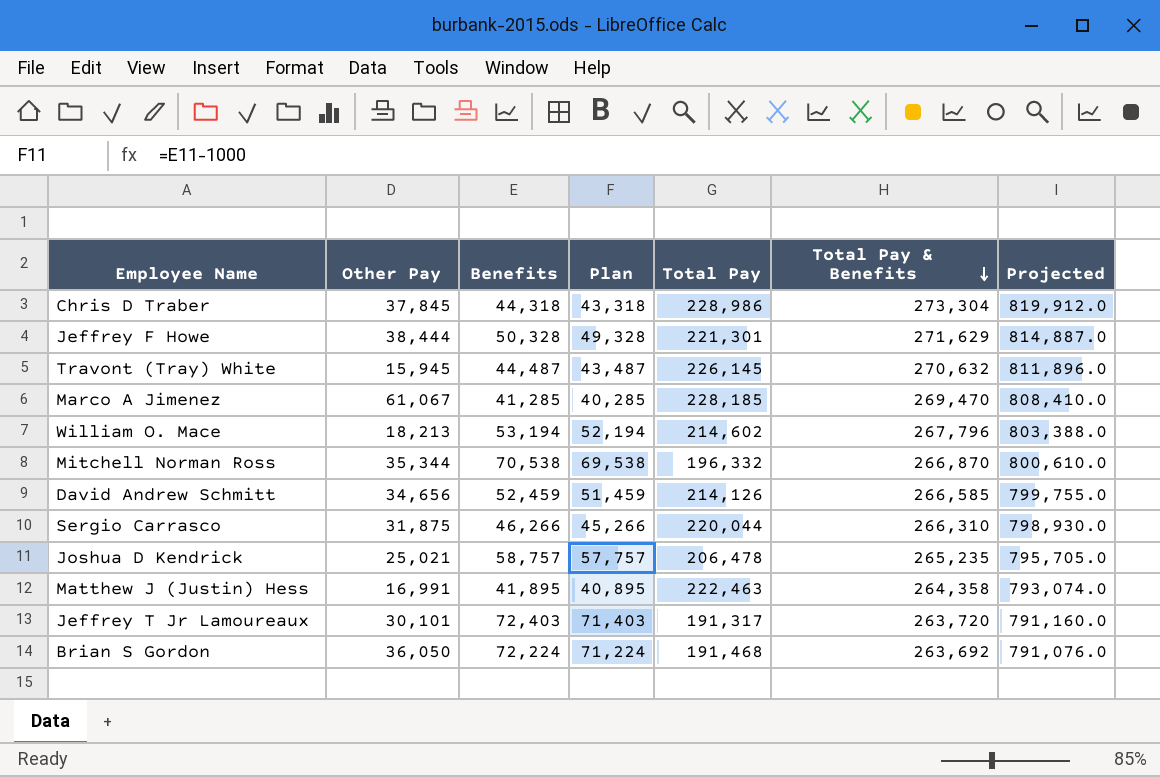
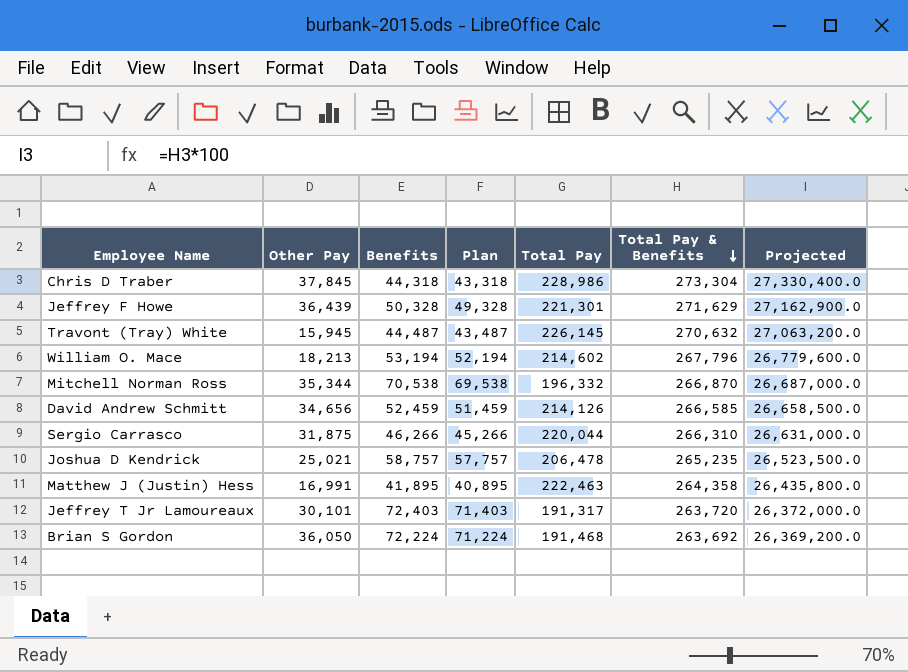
column Projected | formula: [Total Pay & Benefits] * 3 -> [Total Pay & Benefits] * 100
row Marco A Jimenez: 61,067 | 41,285 | 40,285 | 228,185 | 269,470 | 808,410.0 -> none
Jeffrey F Howe | Other Pay: 38,444 -> 36,439

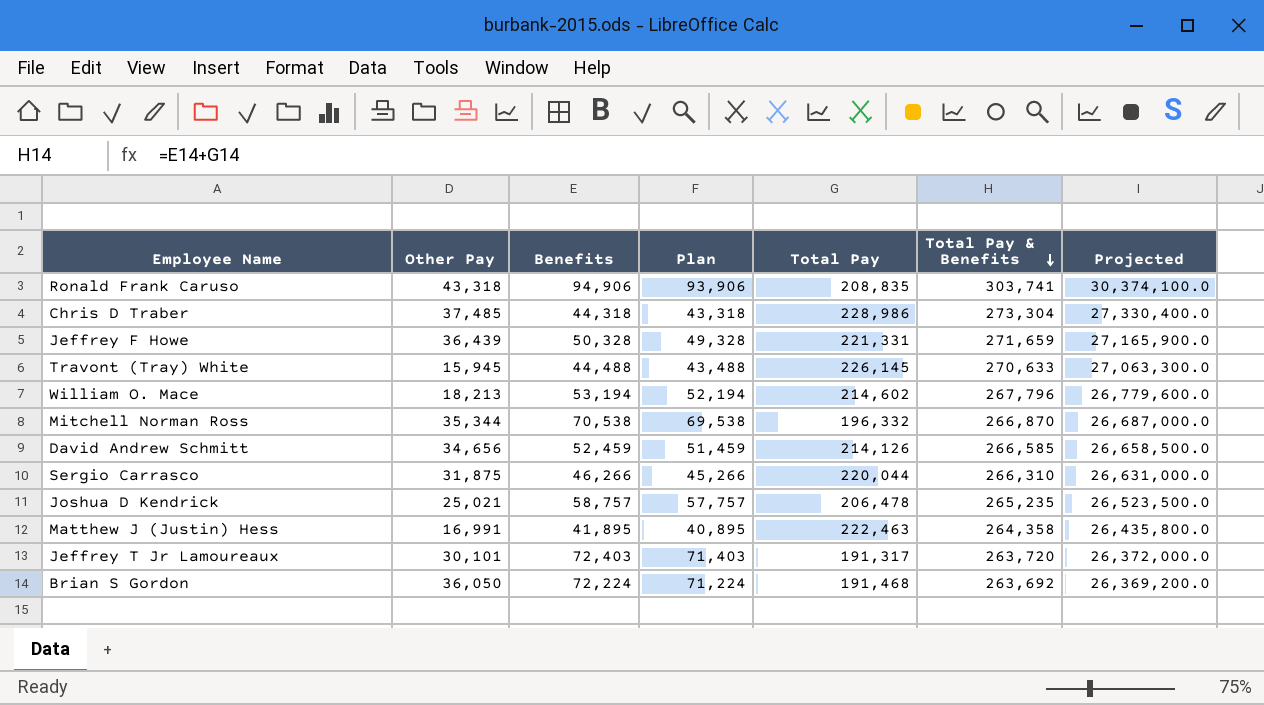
row Ronald Frank Caruso: none -> 43,318 | 94,906 | 93,906 | 208,835 | 303,741 | 30,374,100.0
Chris D Traber | Other Pay: 37,845 -> 37,485
Jeffrey F Howe | Total Pay: 221,301 -> 221,331
Jeffrey F Howe | Total Pay & Benefits: 271,629 -> 271,659
Jeffrey F Howe | Projected: 27,162,900.0 -> 27,165,900.0
Travont (Tray) White | Benefits: 44,487 -> 44,488
Travont (Tray) White | Plan: 43,487 -> 43,488
Travont (Tray) White | Total Pay & Benefits: 270,632 -> 270,633
Travont (Tray) White | Projected: 27,063,200.0 -> 27,063,300.0

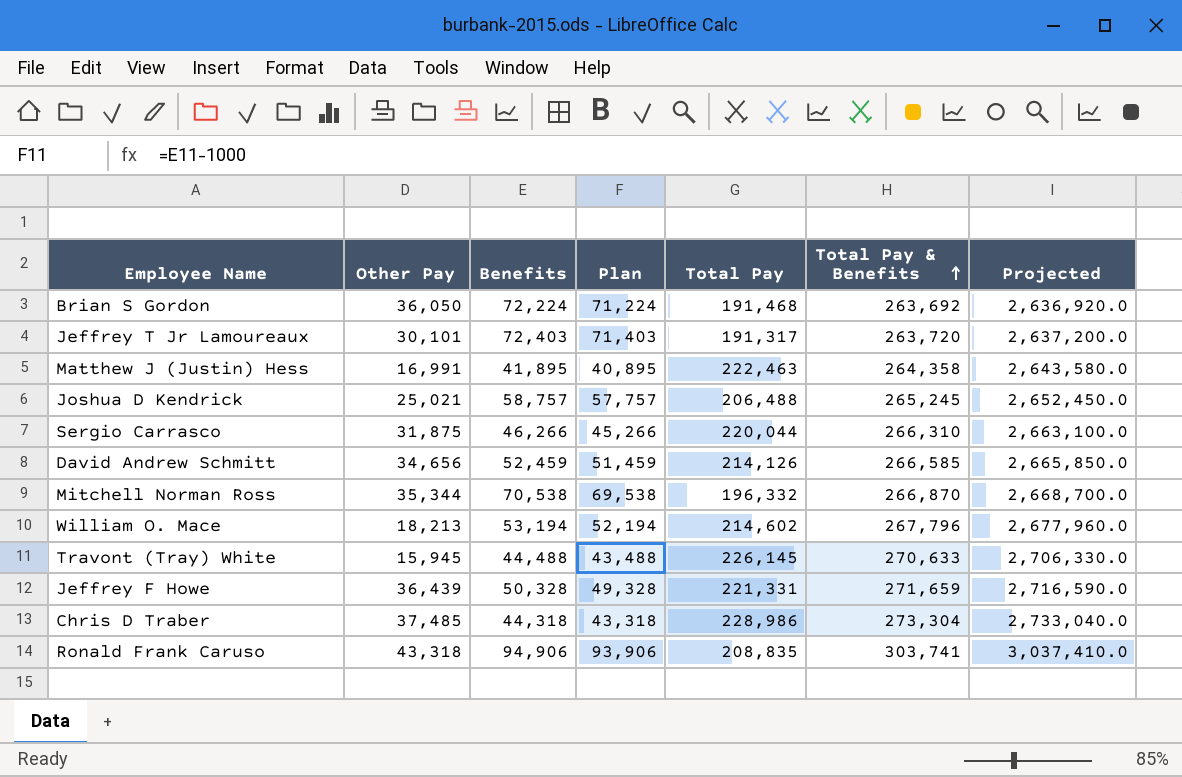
row order: Total Pay & Benefits descending -> Total Pay & Benefits ascending
column Projected | formula: [Total Pay & Benefits] * 100 -> [Total Pay & Benefits] * 10
Joshua D Kendrick | Total Pay: 206,478 -> 206,488
Joshua D Kendrick | Total Pay & Benefits: 265,235 -> 265,245

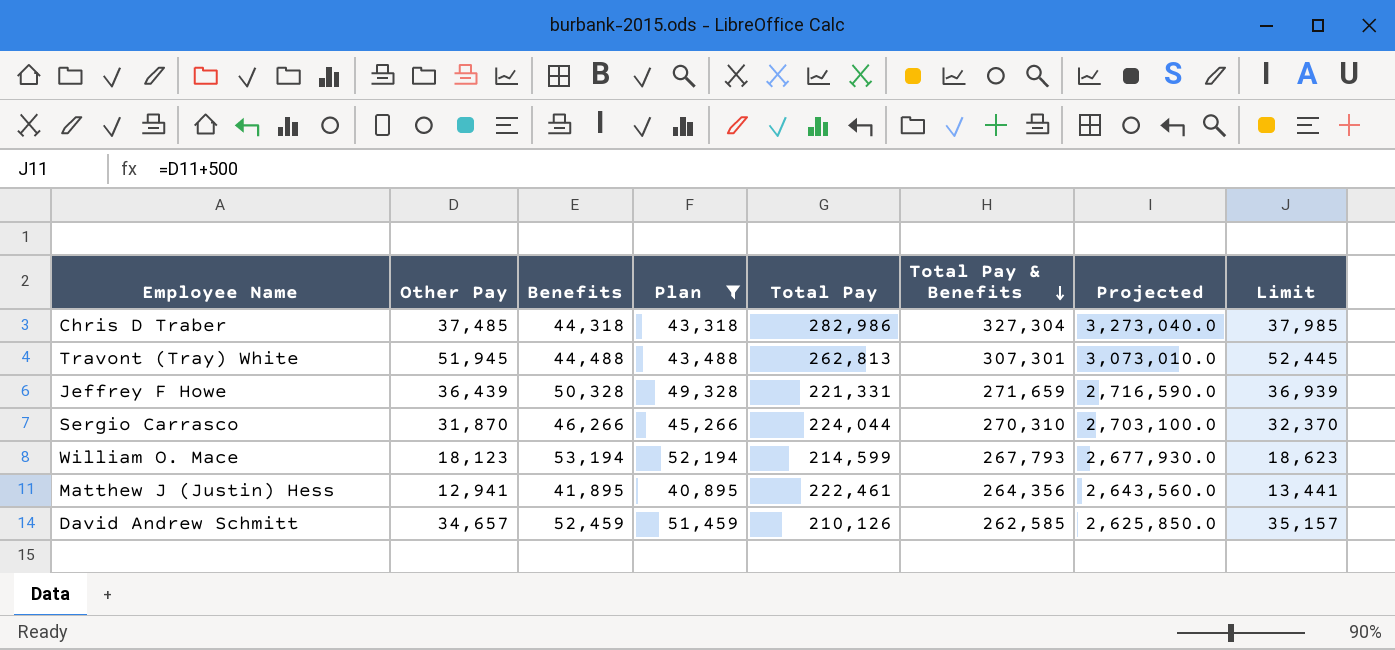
filter: none -> Plan <= 52,194
row order: Total Pay & Benefits ascending -> Total Pay & Benefits descending
column Limit | formula: none -> [Other Pay] + 500
Chris D Traber | Total Pay: 228,986 -> 282,986
Chris D Traber | Total Pay & Benefits: 273,304 -> 327,304
Chris D Traber | Projected: 2,733,040.0 -> 3,273,040.0
Travont (Tray) White | Other Pay: 15,945 -> 51,945
Travont (Tray) White | Total Pay: 226,145 -> 262,813
Travont (Tray) White | Total Pay & Benefits: 270,633 -> 307,301
Travont (Tray) White | Projected: 2,706,330.0 -> 3,073,010.0
Sergio Carrasco | Other Pay: 31,875 -> 31,870
Sergio Carrasco | Total Pay: 220,044 -> 224,044
Sergio Carrasco | Total Pay & Benefits: 266,310 -> 270,310
Sergio Carrasco | Projected: 2,663,100.0 -> 2,703,100.0
William O. Mace | Other Pay: 18,213 -> 18,123
William O. Mace | Total Pay: 214,602 -> 214,599
William O. Mace | Total Pay & Benefits: 267,796 -> 267,793
William O. Mace | Projected: 2,677,960.0 -> 2,677,930.0
Matthew J (Justin) Hess | Other Pay: 16,991 -> 12,941
Matthew J (Justin) Hess | Total Pay: 222,463 -> 222,461
Matthew J (Justin) Hess | Total Pay & Benefits: 264,358 -> 264,356
Matthew J (Justin) Hess | Projected: 2,643,580.0 -> 2,643,560.0
David Andrew Schmitt | Other Pay: 34,656 -> 34,657
David Andrew Schmitt | Total Pay: 214,126 -> 210,126
David Andrew Schmitt | Total Pay & Benefits: 266,585 -> 262,585
David Andrew Schmitt | Projected: 2,665,850.0 -> 2,625,850.0

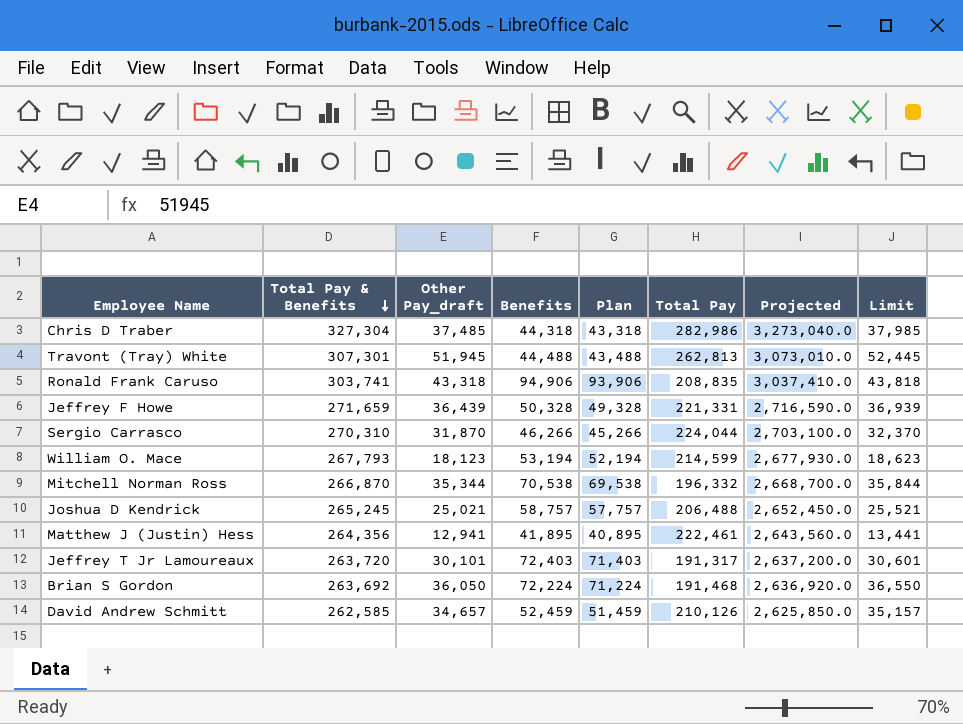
filter: Plan <= 52,194 -> none
column Total Pay & Benefits | position: 6 -> 2
column name: Other Pay -> Other Pay_draft

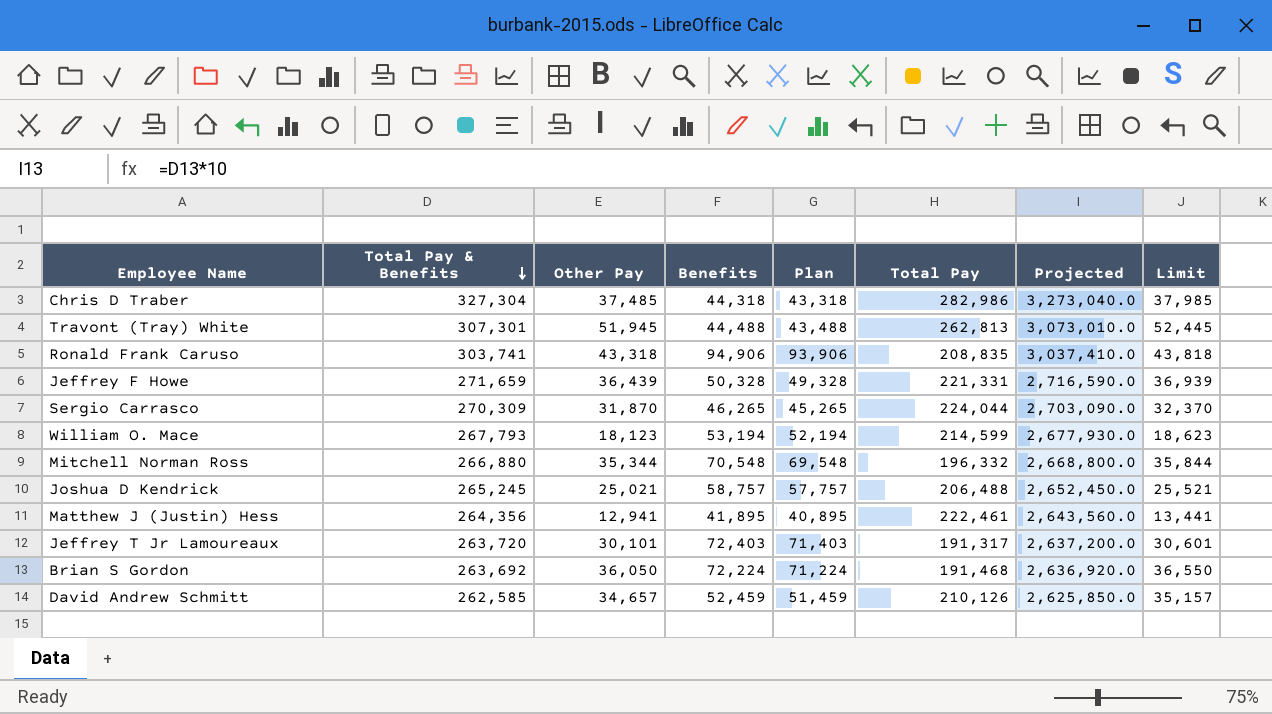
column name: Other Pay_draft -> Other Pay
Sergio Carrasco | Total Pay & Benefits: 270,310 -> 270,309
Sergio Carrasco | Benefits: 46,266 -> 46,265
Sergio Carrasco | Plan: 45,266 -> 45,265
Sergio Carrasco | Projected: 2,703,100.0 -> 2,703,090.0
Mitchell Norman Ross | Total Pay & Benefits: 266,870 -> 266,880
Mitchell Norman Ross | Benefits: 70,538 -> 70,548
Mitchell Norman Ross | Plan: 69,538 -> 69,548
Mitchell Norman Ross | Projected: 2,668,700.0 -> 2,668,800.0

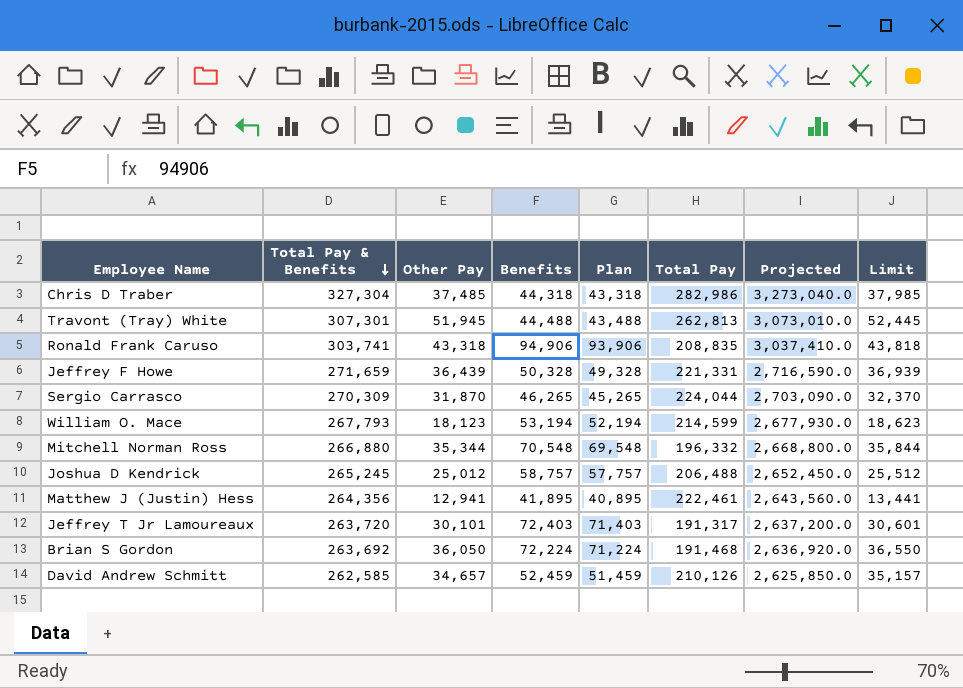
Joshua D Kendrick | Other Pay: 25,021 -> 25,012
Joshua D Kendrick | Limit: 25,521 -> 25,512

